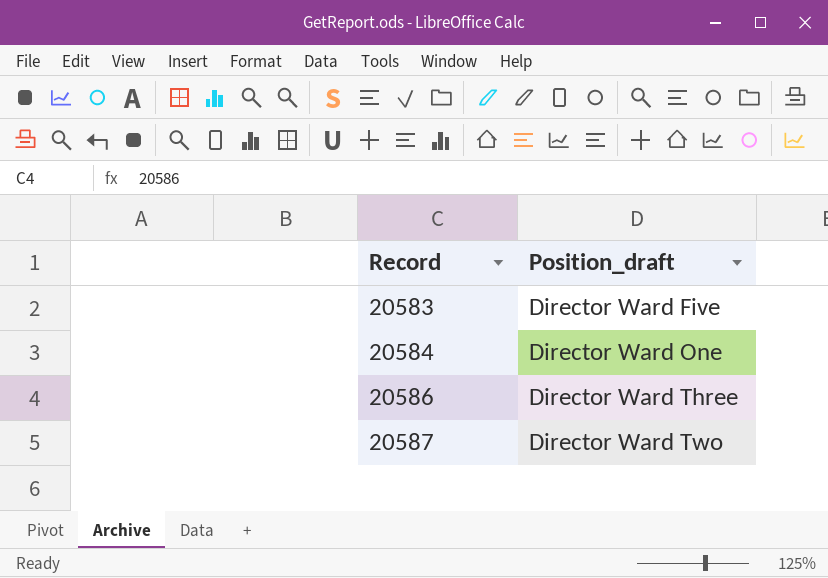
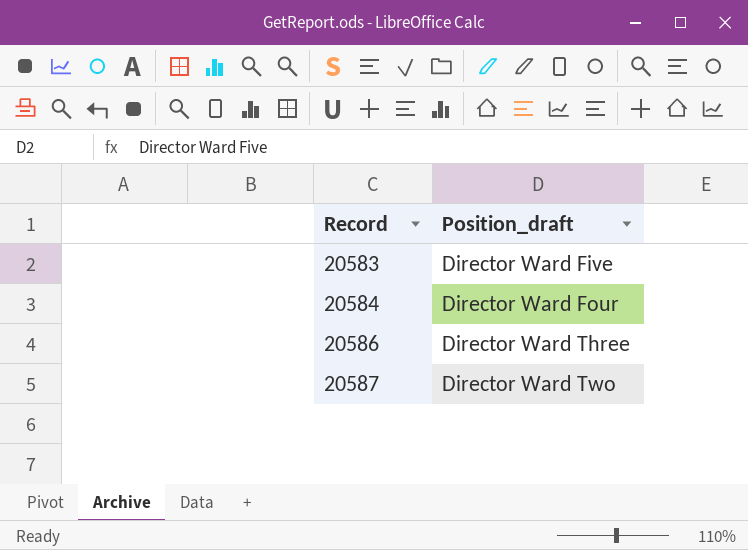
20584 | Position_draft: Director Ward One -> Director Ward Four

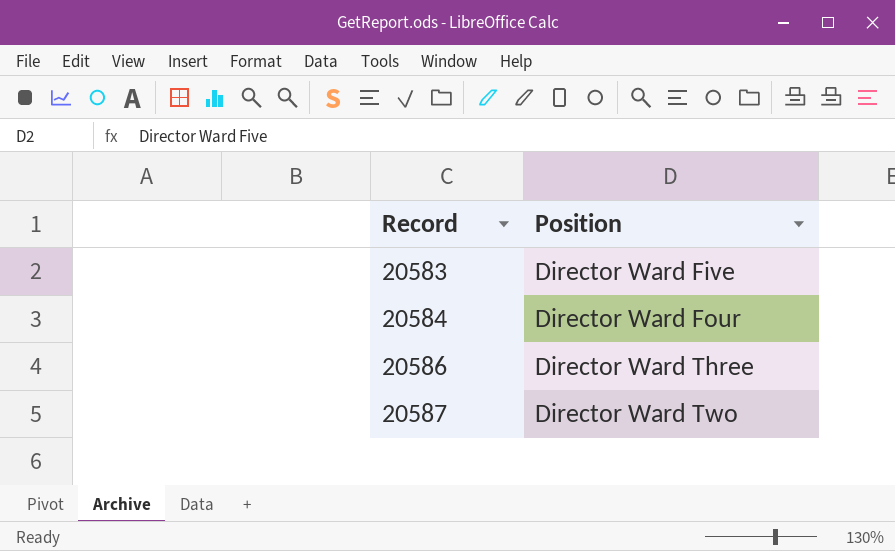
column name: Position_draft -> Position

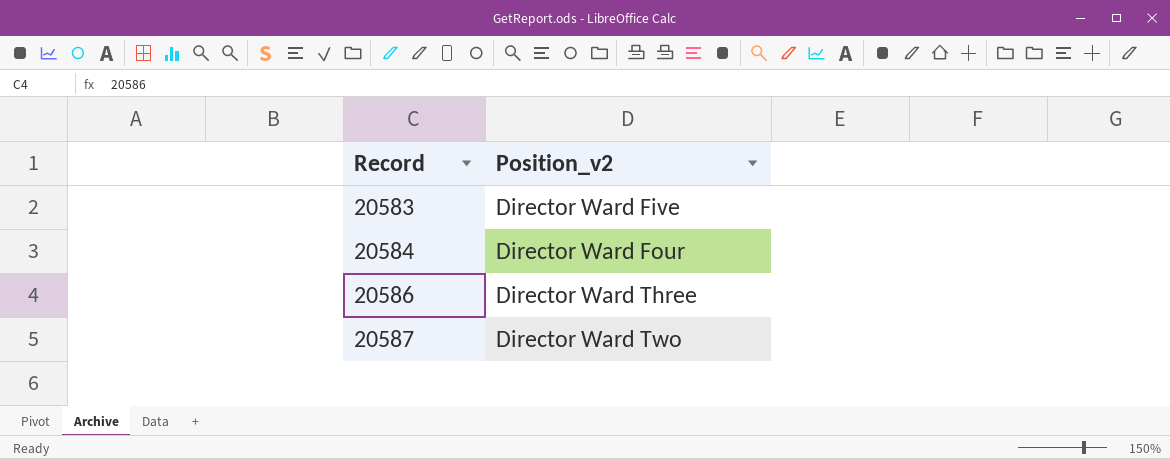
column name: Position -> Position_v2

